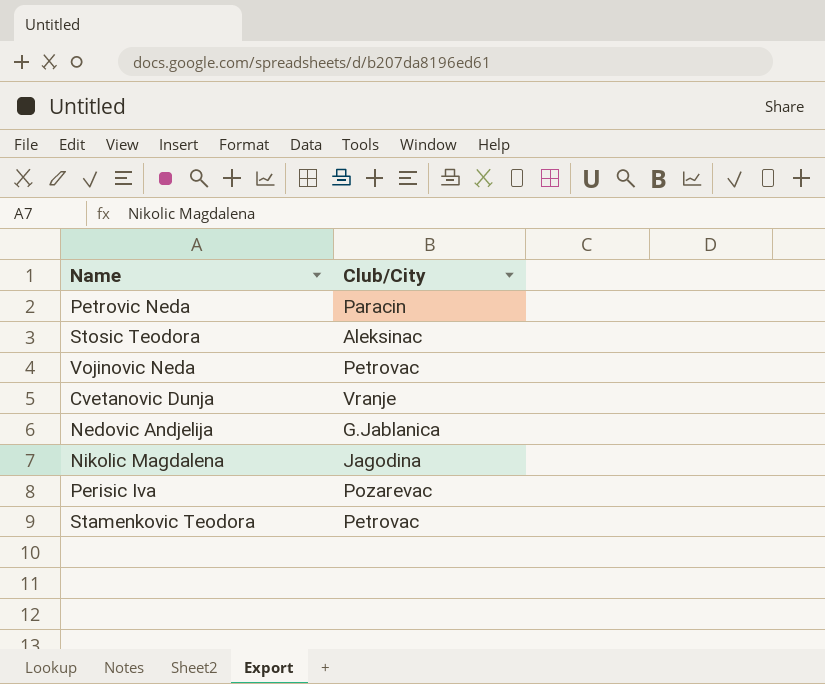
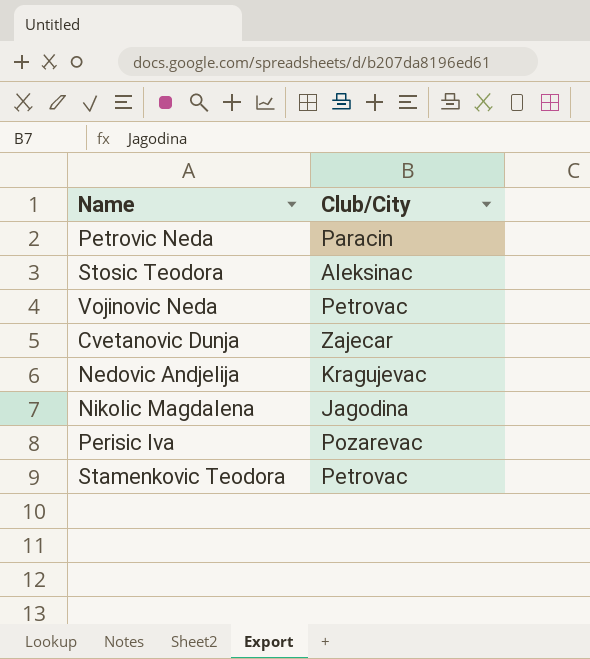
Cvetanovic Dunja | Club/City: Vranje -> Zajecar
Nedovic Andjelija | Club/City: G.Jablanica -> Kragujevac

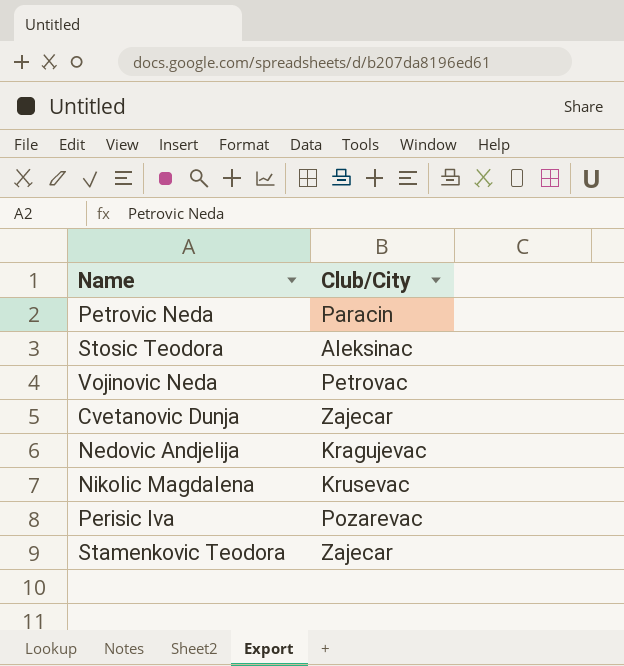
Nikolic Magdalena | Club/City: Jagodina -> Krusevac
Stamenkovic Teodora | Club/City: Petrovac -> Zajecar

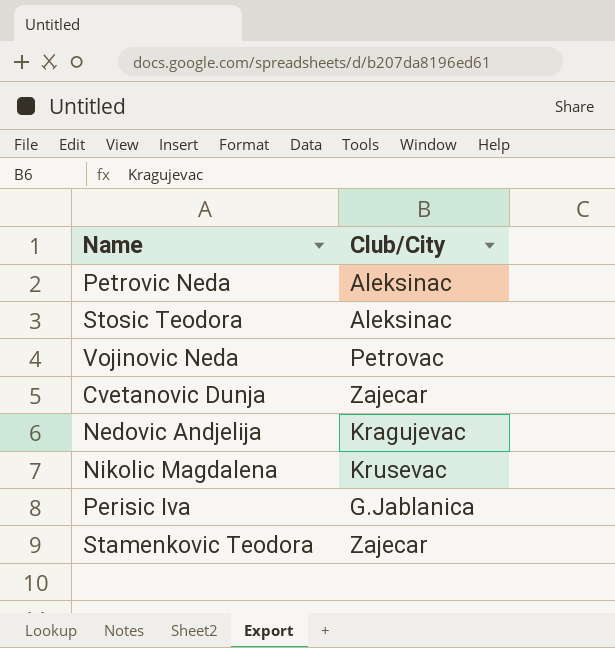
Petrovic Neda | Club/City: Paracin -> Aleksinac
Perisic Iva | Club/City: Pozarevac -> G.Jablanica

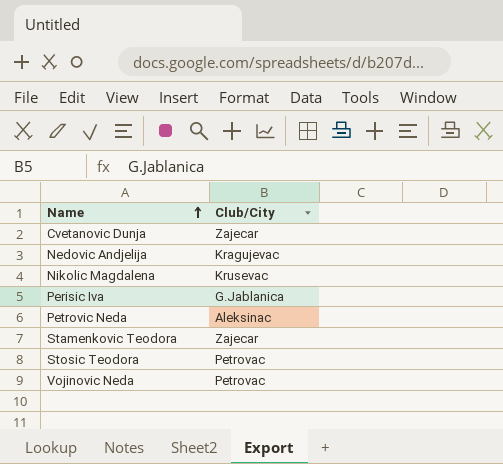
row order: none -> Name ascending
Stosic Teodora | Club/City: Aleksinac -> Petrovac

